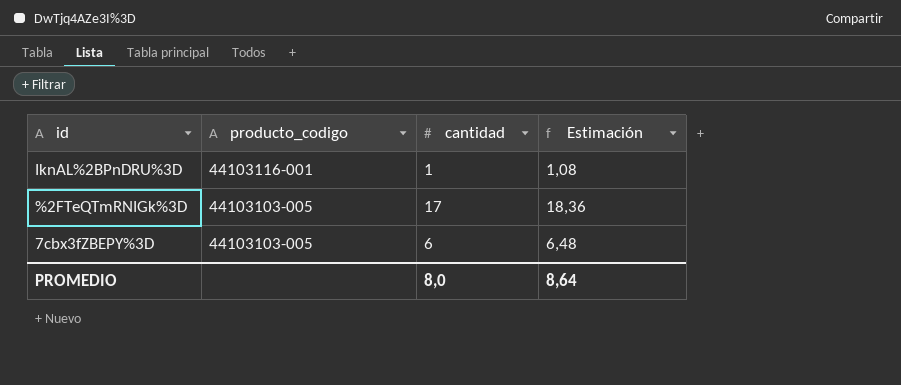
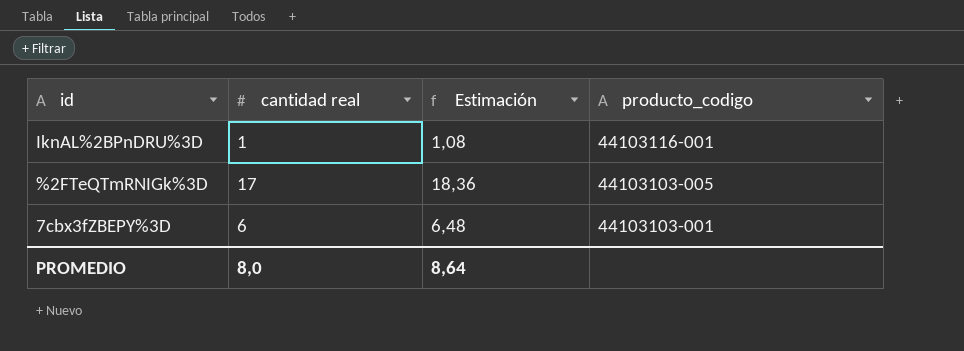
column name: cantidad -> cantidad real
column producto_codigo | position: 2 -> 4
7cbx3fZBEPY%3D | producto_codigo: 44103103-005 -> 44103103-001

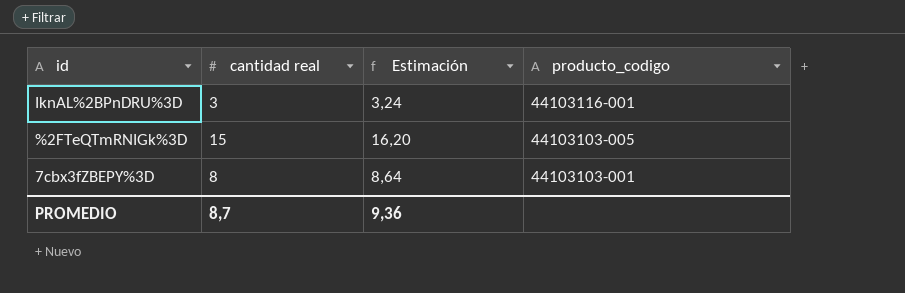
IknAL%2BPnDRU%3D | cantidad real: 1 -> 3
IknAL%2BPnDRU%3D | Estimación: 1,08 -> 3,24
%2FTeQTmRNIGk%3D | cantidad real: 17 -> 15
%2FTeQTmRNIGk%3D | Estimación: 18,36 -> 16,20
7cbx3fZBEPY%3D | cantidad real: 6 -> 8
7cbx3fZBEPY%3D | Estimación: 6,48 -> 8,64
PROMEDIO | cantidad real: 8,0 -> 8,7
PROMEDIO | Estimación: 8,64 -> 9,36

